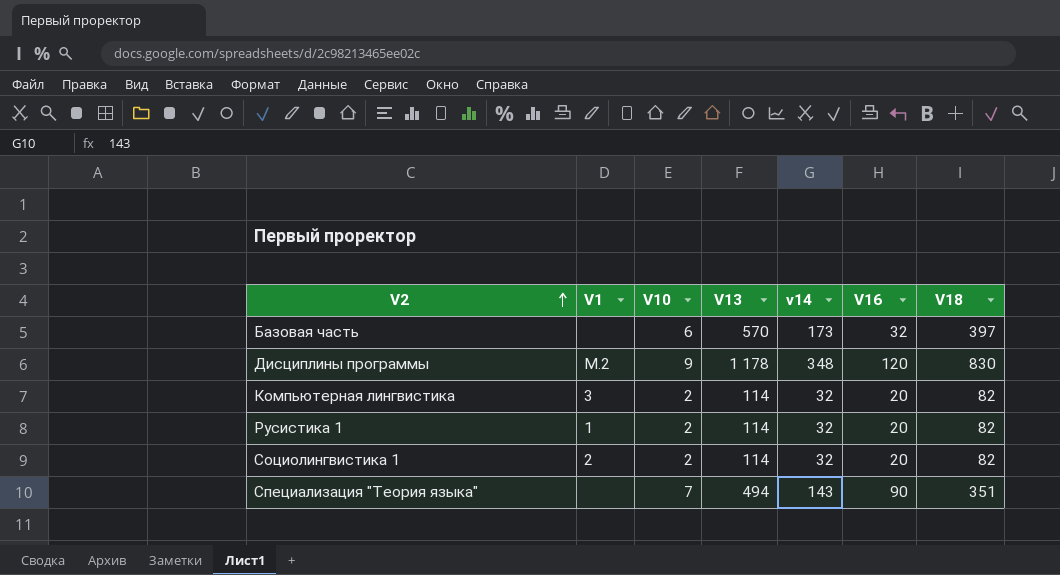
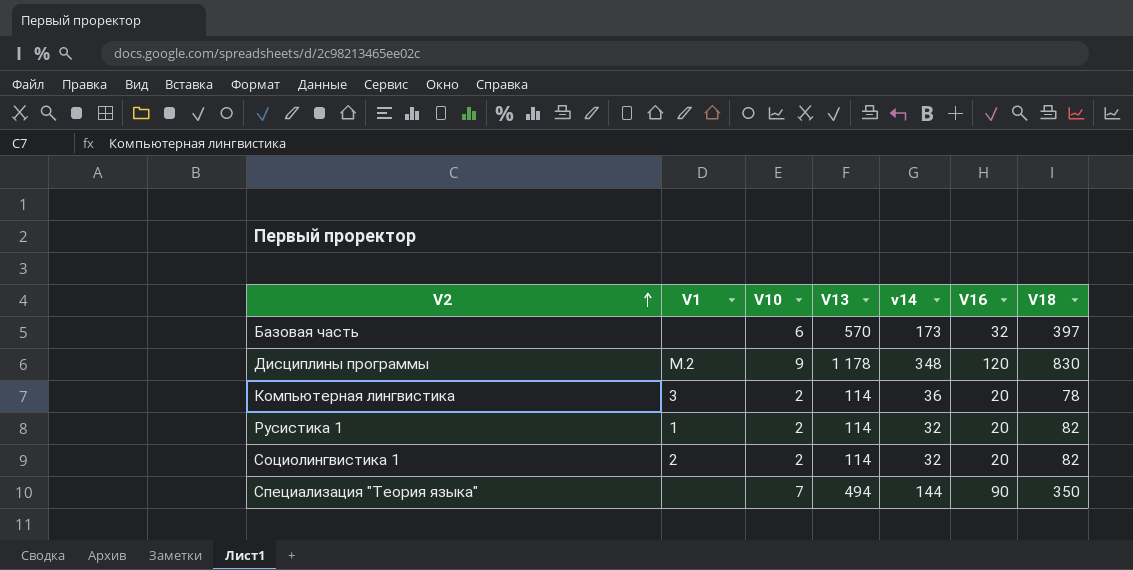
Компьютерная лингвистика | v14: 32 -> 36
Компьютерная лингвистика | V18: 82 -> 78
Специализация "Теория языка" | v14: 143 -> 144
Специализация "Теория языка" | V18: 351 -> 350

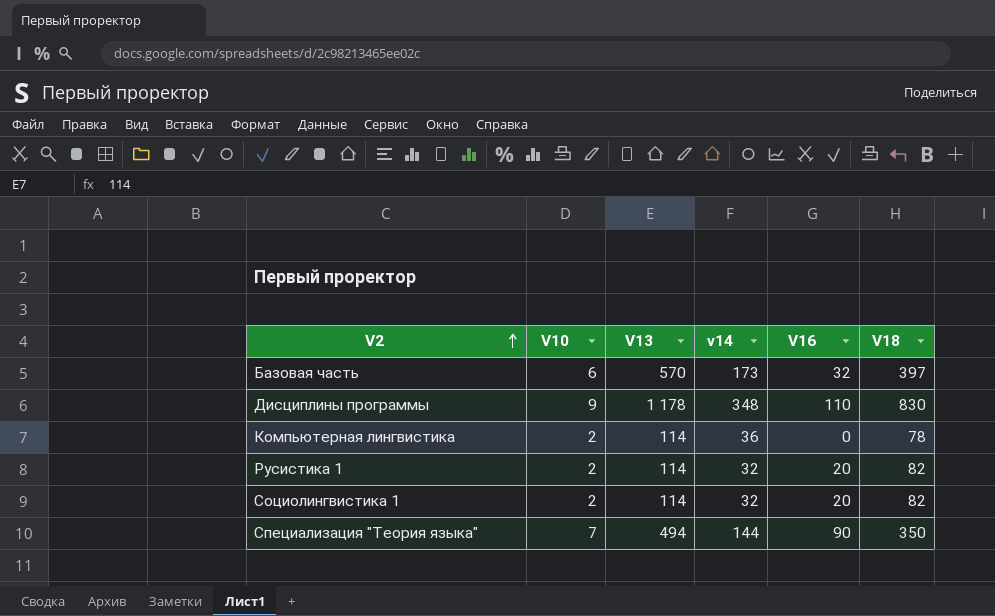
column V1 | position: 2 -> none
Дисциплины программы | V16: 120 -> 110
Компьютерная лингвистика | V16: 20 -> 0

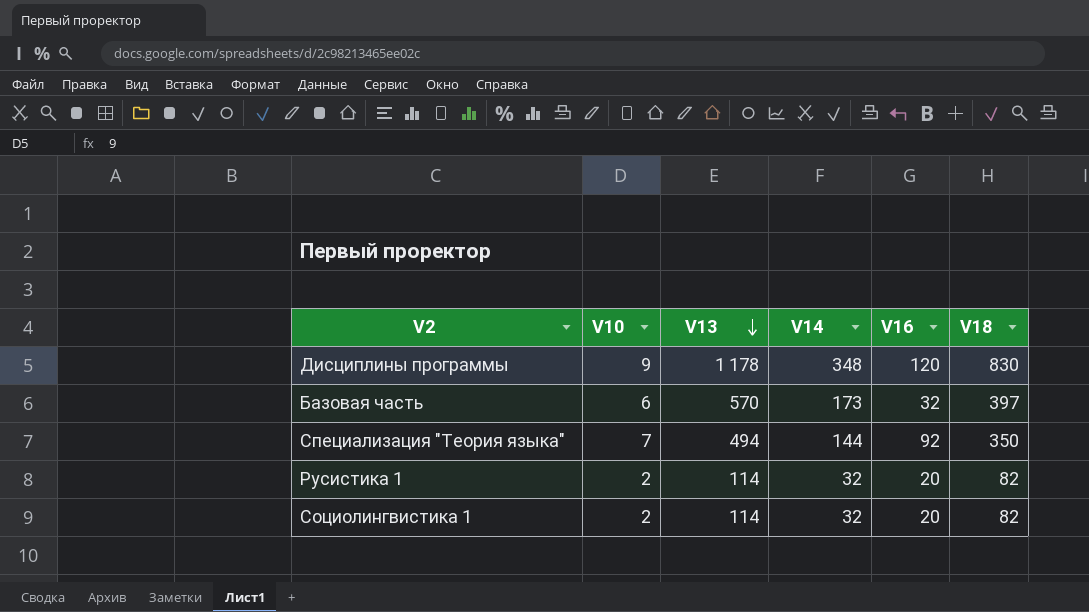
row order: V2 ascending -> V13 descending
column name: v14 -> V14
row Компьютерная лингвистика: 2 | 114 | 36 | 0 | 78 -> none
Дисциплины программы | V16: 110 -> 120
Специализация "Теория языка" | V16: 90 -> 92

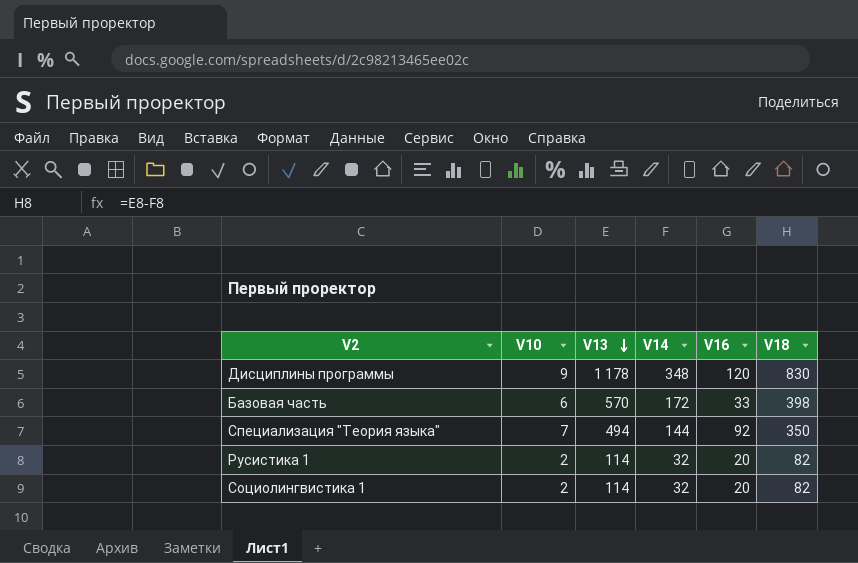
Базовая часть | V14: 173 -> 172
Базовая часть | V16: 32 -> 33
Базовая часть | V18: 397 -> 398

